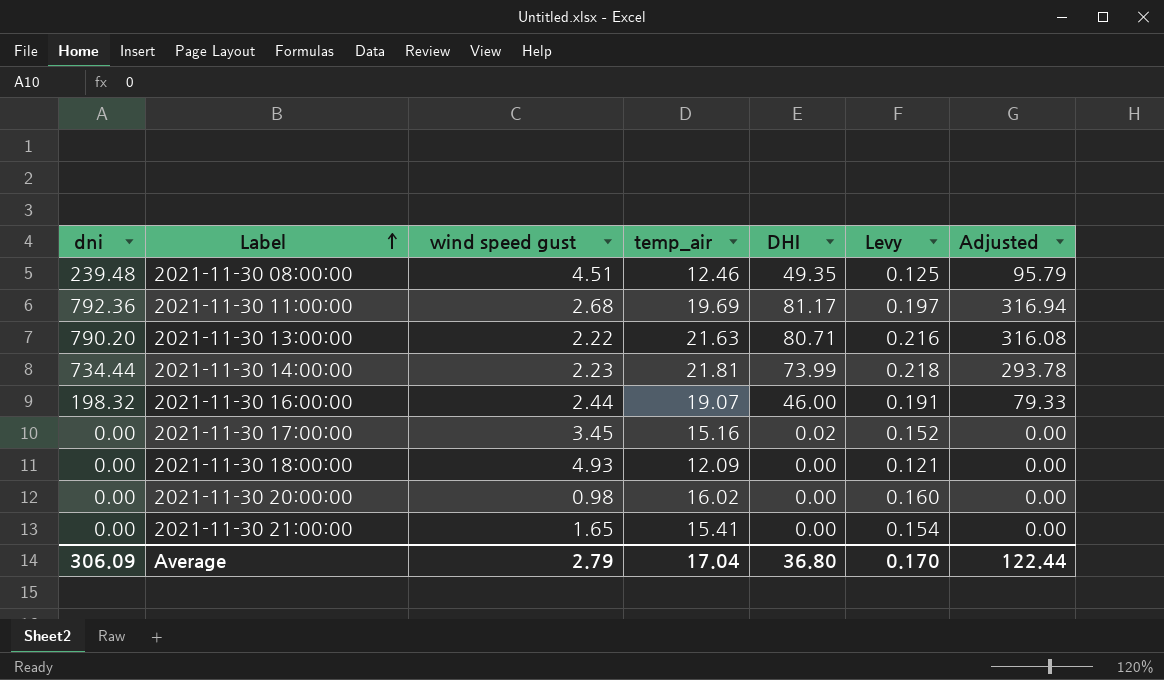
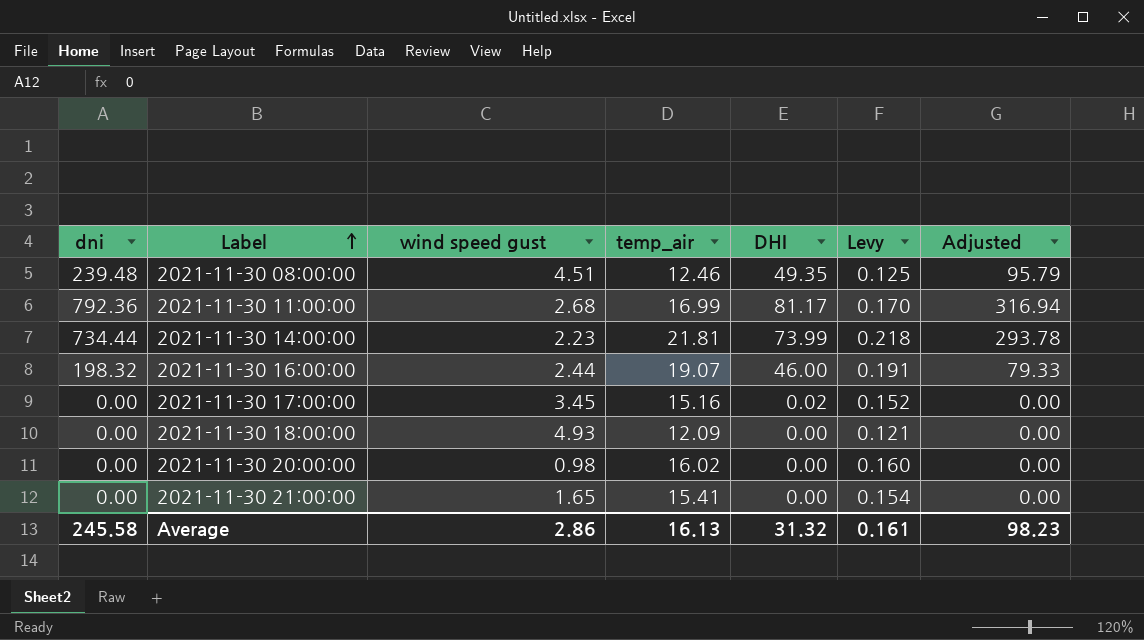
row 2021-11-30 13:00:00: 790.20 | 2.22 | 21.63 | 80.71 | 0.216 | 316.08 -> none
2021-11-30 11:00:00 | temp_air: 19.69 -> 16.99
2021-11-30 11:00:00 | Levy: 0.197 -> 0.170
Average | dni: 306.09 -> 245.58
Average | wind speed gust: 2.79 -> 2.86
Average | temp_air: 17.04 -> 16.13
Average | DHI: 36.80 -> 31.32
Average | Levy: 0.170 -> 0.161
Average | Adjusted: 122.44 -> 98.23

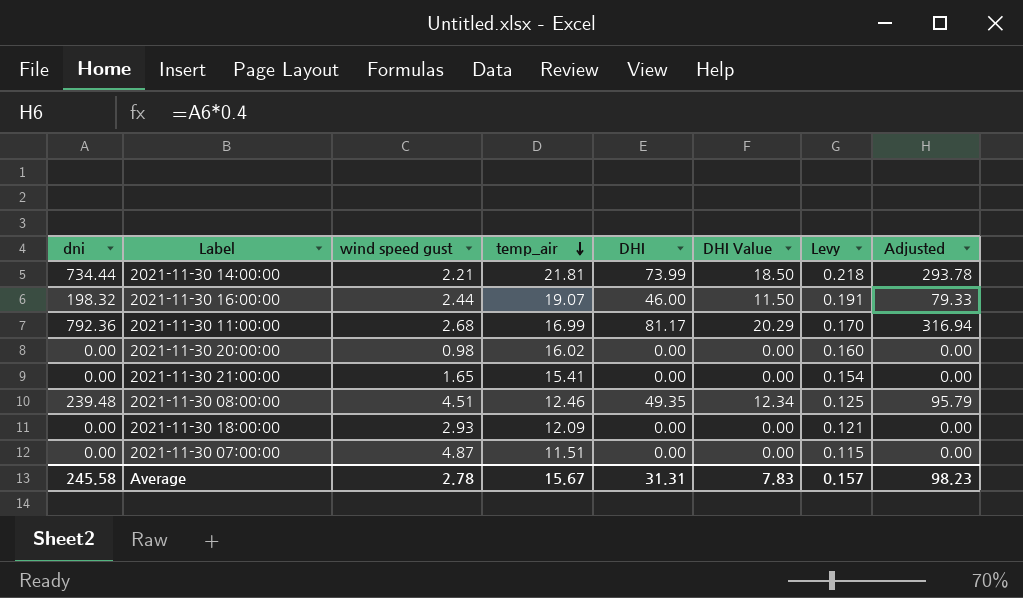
row order: Label ascending -> temp_air descending
column DHI Value | formula: none -> [DHI] * 0.25
row 2021-11-30 17:00:00: 0.00 | 3.45 | 15.16 | 0.02 | 0.152 | 0.00 -> none
2021-11-30 14:00:00 | wind speed gust: 2.23 -> 2.21
2021-11-30 18:00:00 | wind speed gust: 4.93 -> 2.93
row 2021-11-30 07:00:00: none -> 0.00 | 4.87 | 11.51 | 0.00 | 0.00 | 0.115 | 0.00
Average | wind speed gust: 2.86 -> 2.78
Average | temp_air: 16.13 -> 15.67
Average | DHI: 31.32 -> 31.31
Average | Levy: 0.161 -> 0.157

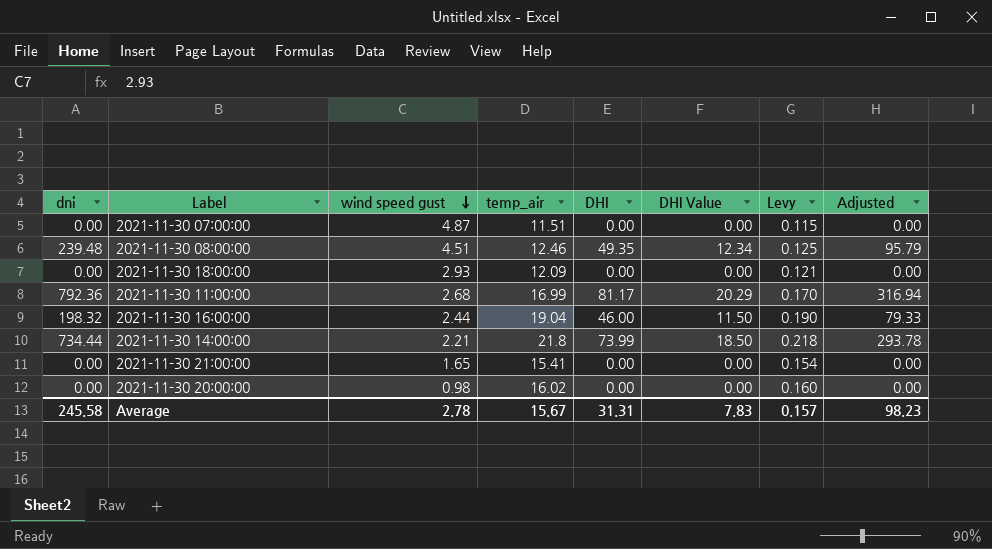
row order: temp_air descending -> wind speed gust descending
2021-11-30 16:00:00 | temp_air: 19.07 -> 19.04
2021-11-30 16:00:00 | Levy: 0.191 -> 0.190
2021-11-30 14:00:00 | temp_air: 21.81 -> 21.8

